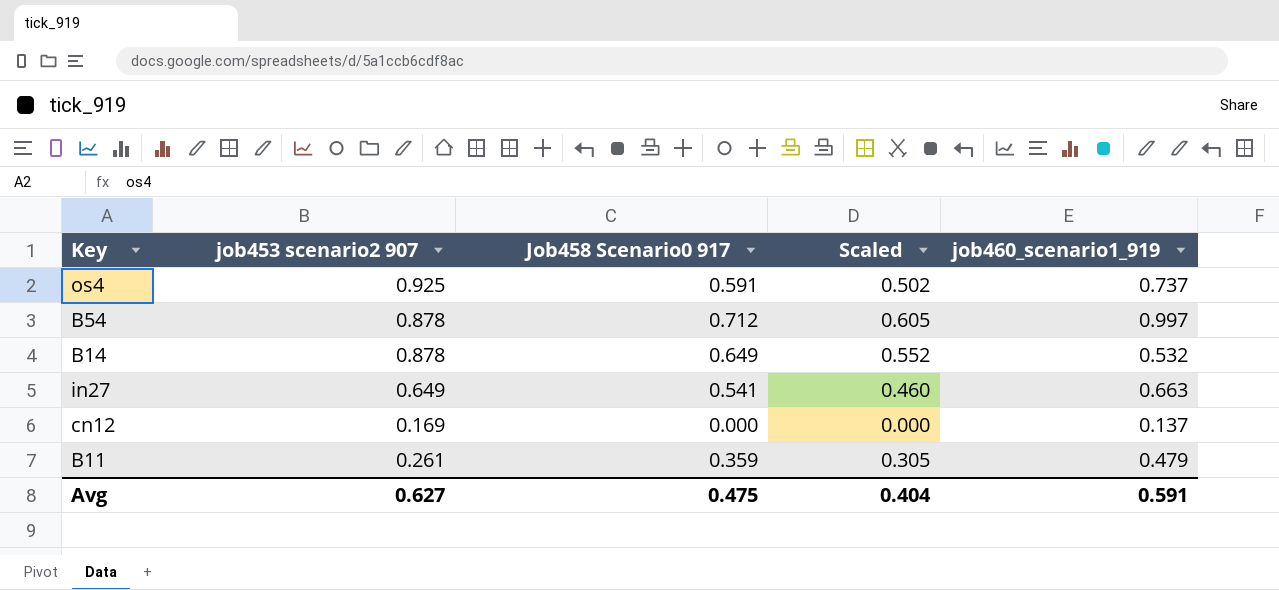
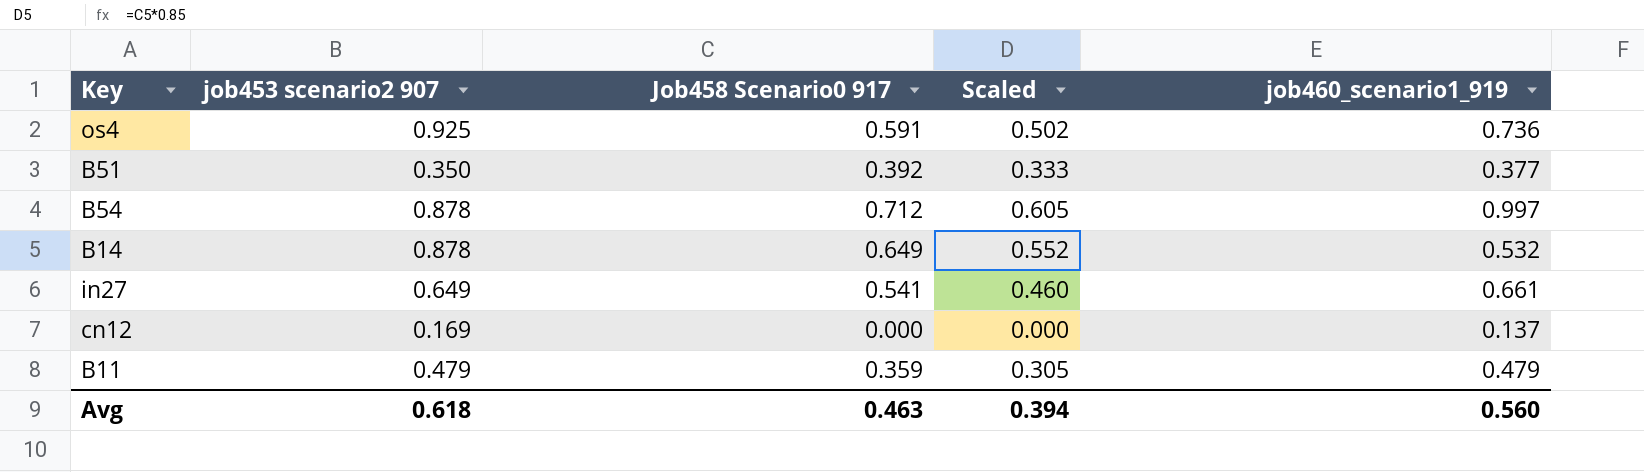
os4 | job460_scenario1_919: 0.737 -> 0.736
row B51: none -> 0.350 | 0.392 | 0.333 | 0.377
in27 | job460_scenario1_919: 0.663 -> 0.661
B11 | job453 scenario2 907: 0.261 -> 0.479
Avg | job453 scenario2 907: 0.627 -> 0.618
Avg | Job458 Scenario0 917: 0.475 -> 0.463
Avg | Scaled: 0.404 -> 0.394
Avg | job460_scenario1_919: 0.591 -> 0.560

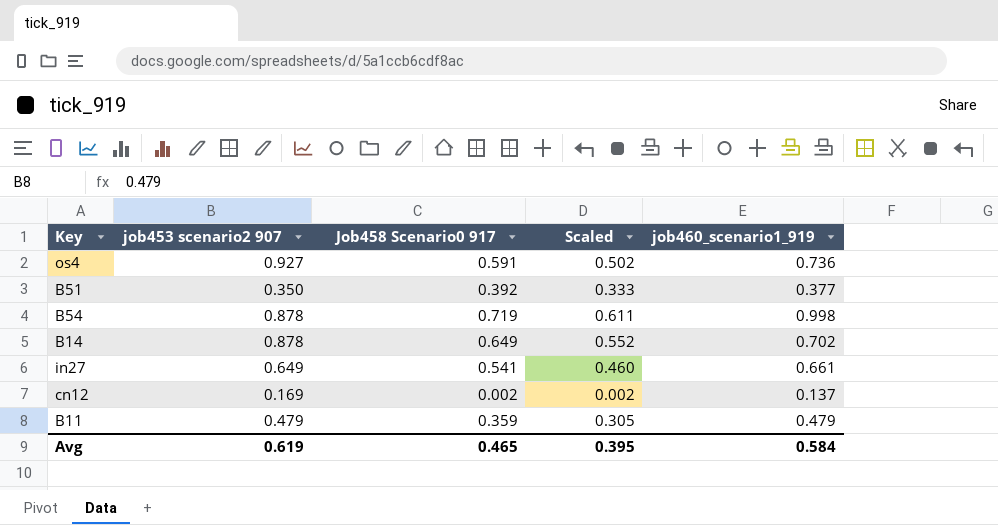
os4 | job453 scenario2 907: 0.925 -> 0.927
B54 | Job458 Scenario0 917: 0.712 -> 0.719
B54 | Scaled: 0.605 -> 0.611
B54 | job460_scenario1_919: 0.997 -> 0.998
B14 | job460_scenario1_919: 0.532 -> 0.702
cn12 | Job458 Scenario0 917: 0.000 -> 0.002
cn12 | Scaled: 0.000 -> 0.002
Avg | job453 scenario2 907: 0.618 -> 0.619
Avg | Job458 Scenario0 917: 0.463 -> 0.465
Avg | Scaled: 0.394 -> 0.395
Avg | job460_scenario1_919: 0.560 -> 0.584

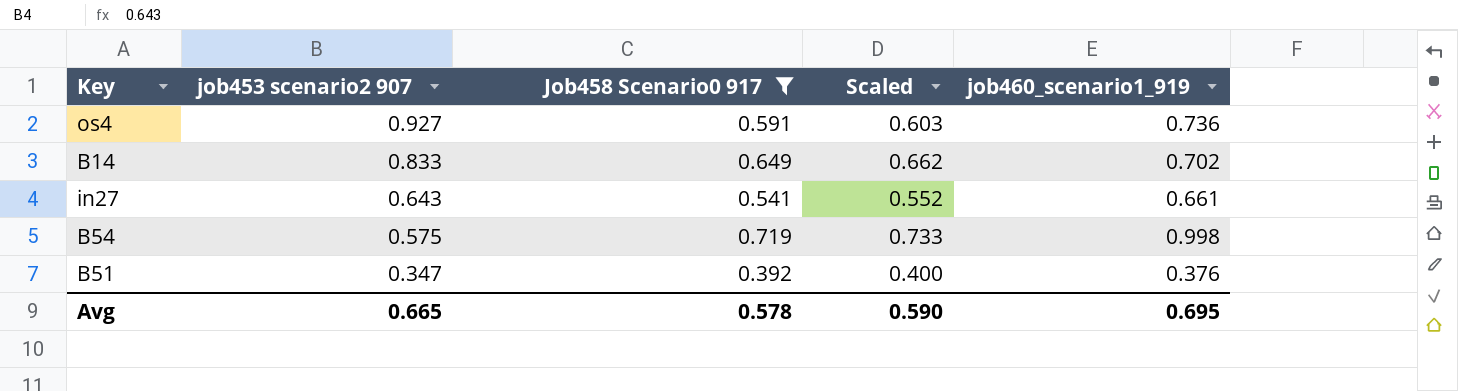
filter: none -> Job458 Scenario0 917 >= 0.392
row order: none -> job453 scenario2 907 descending
column Scaled | formula: [Job458 Scenario0 917] * 0.85 -> [Job458 Scenario0 917] * 1.02
B14 | job453 scenario2 907: 0.878 -> 0.833
in27 | job453 scenario2 907: 0.649 -> 0.643
B54 | job453 scenario2 907: 0.878 -> 0.575
B51 | job453 scenario2 907: 0.350 -> 0.347
B51 | job460_scenario1_919: 0.377 -> 0.376
Avg | job453 scenario2 907: 0.619 -> 0.665
Avg | Job458 Scenario0 917: 0.465 -> 0.578
Avg | Scaled: 0.395 -> 0.590
Avg | job460_scenario1_919: 0.584 -> 0.695

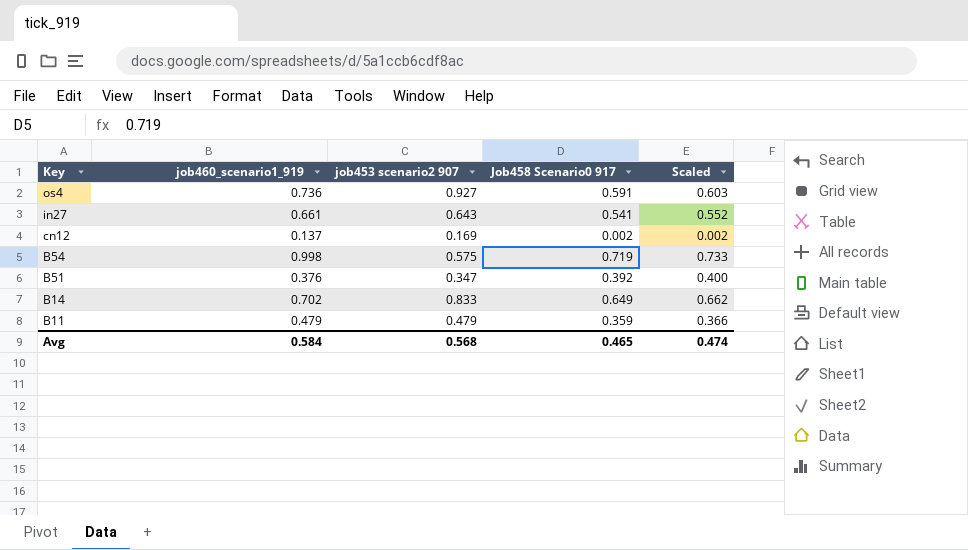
filter: Job458 Scenario0 917 >= 0.392 -> none
row order: job453 scenario2 907 descending -> Key descending
column job460_scenario1_919 | position: 5 -> 2
Avg | job460_scenario1_919: 0.695 -> 0.584
Avg | job453 scenario2 907: 0.665 -> 0.568
Avg | Job458 Scenario0 917: 0.578 -> 0.465
Avg | Scaled: 0.590 -> 0.474

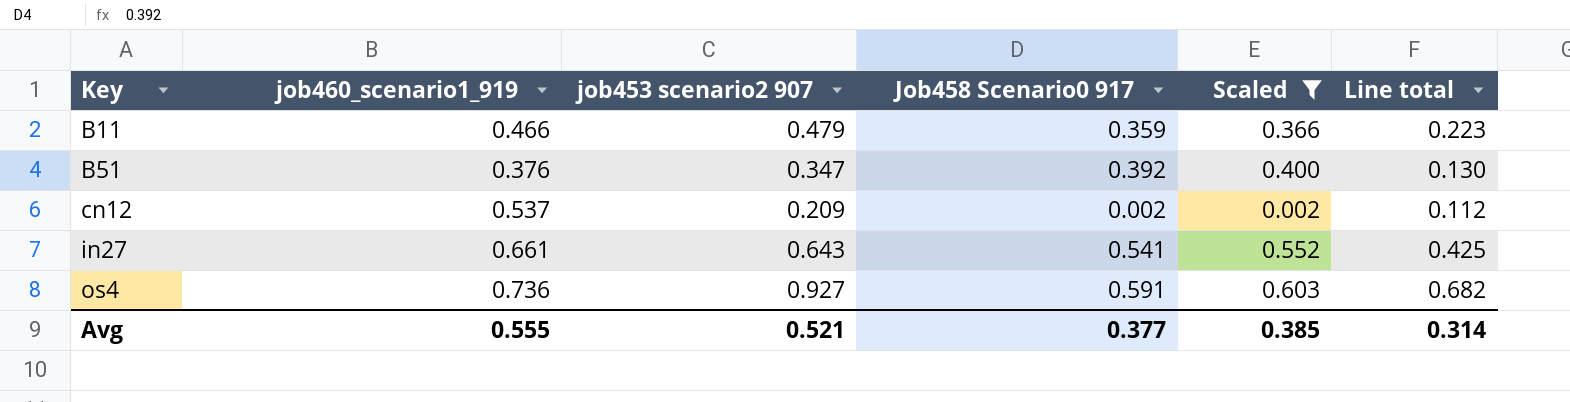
filter: none -> Scaled <= 0.603
row order: Key descending -> Key ascending
column Line total | formula: none -> [job460_scenario1_919] * [job453 scenario2 907]
B11 | job460_scenario1_919: 0.479 -> 0.466
cn12 | job460_scenario1_919: 0.137 -> 0.537
cn12 | job453 scenario2 907: 0.169 -> 0.209
Avg | job460_scenario1_919: 0.584 -> 0.555
Avg | job453 scenario2 907: 0.568 -> 0.521
Avg | Job458 Scenario0 917: 0.465 -> 0.377
Avg | Scaled: 0.474 -> 0.385

